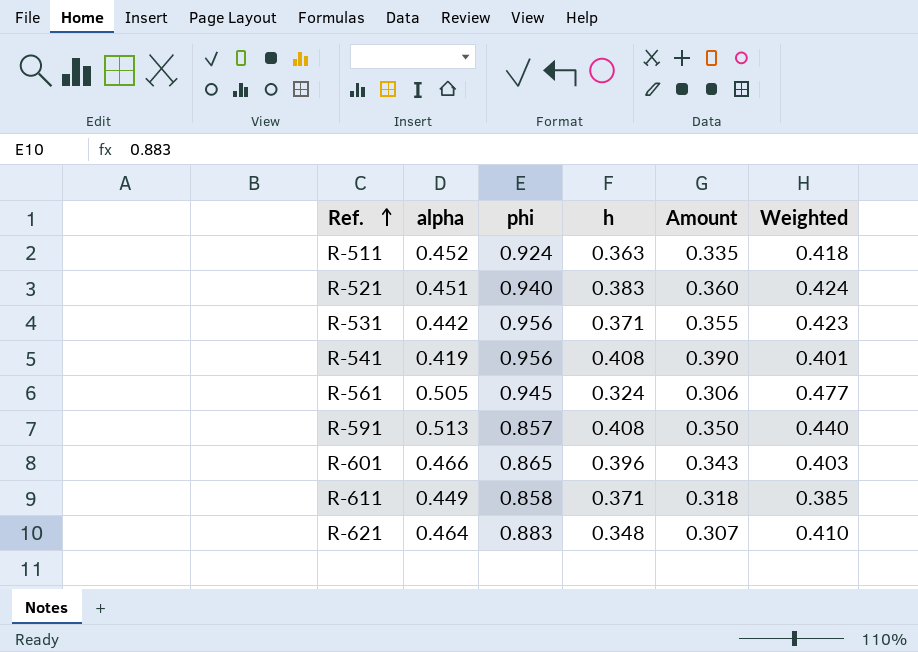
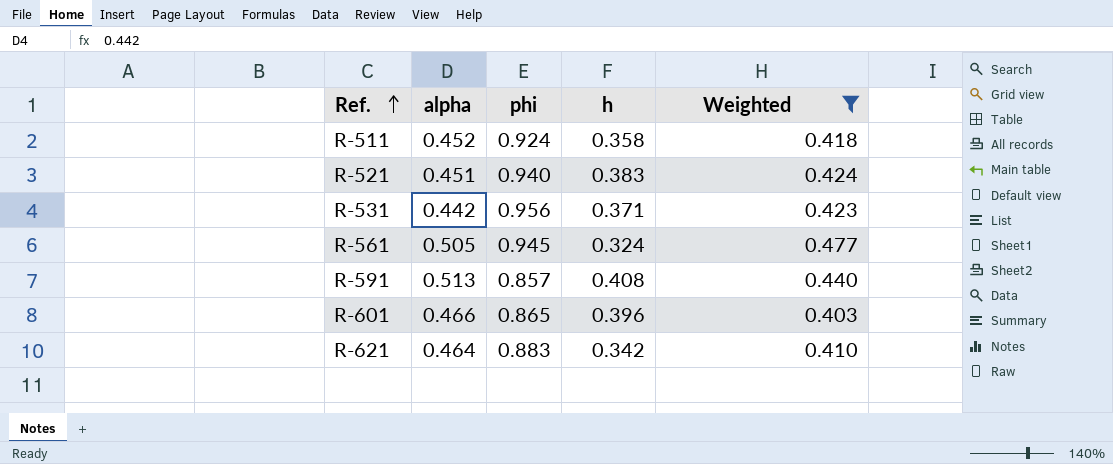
filter: none -> Weighted >= 0.403
column Amount | formula: [phi] * [h] -> none
R-511 | h: 0.363 -> 0.358
R-621 | h: 0.348 -> 0.342

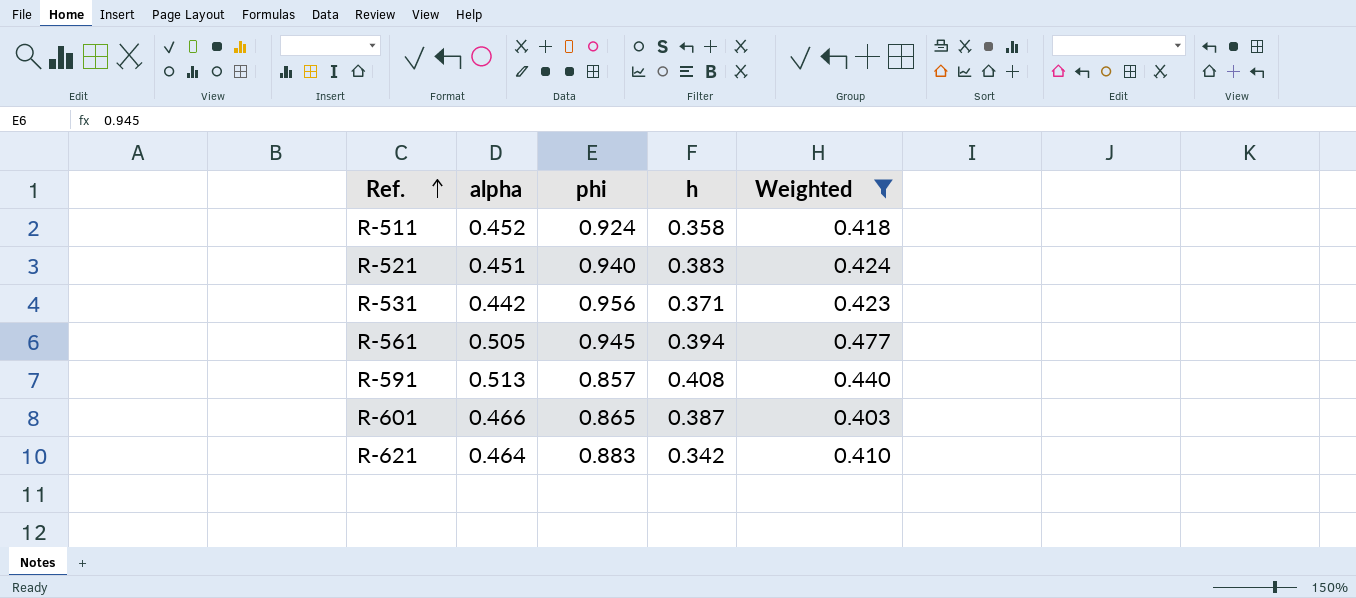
R-561 | h: 0.324 -> 0.394
R-601 | h: 0.396 -> 0.387

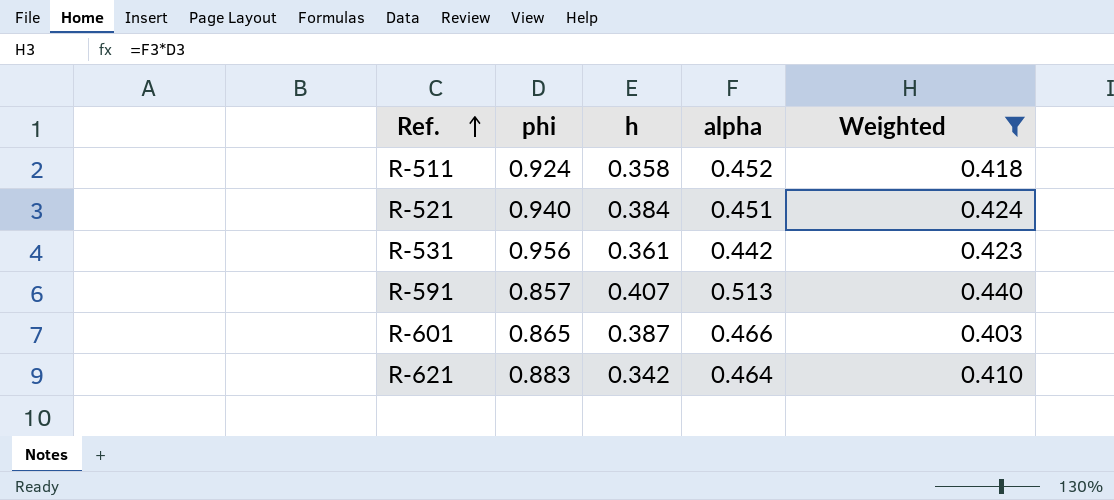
column alpha | position: 2 -> 4
row R-561: 0.505 | 0.945 | 0.394 | 0.477 -> none
R-521 | h: 0.383 -> 0.384
R-531 | h: 0.371 -> 0.361
R-591 | h: 0.408 -> 0.407

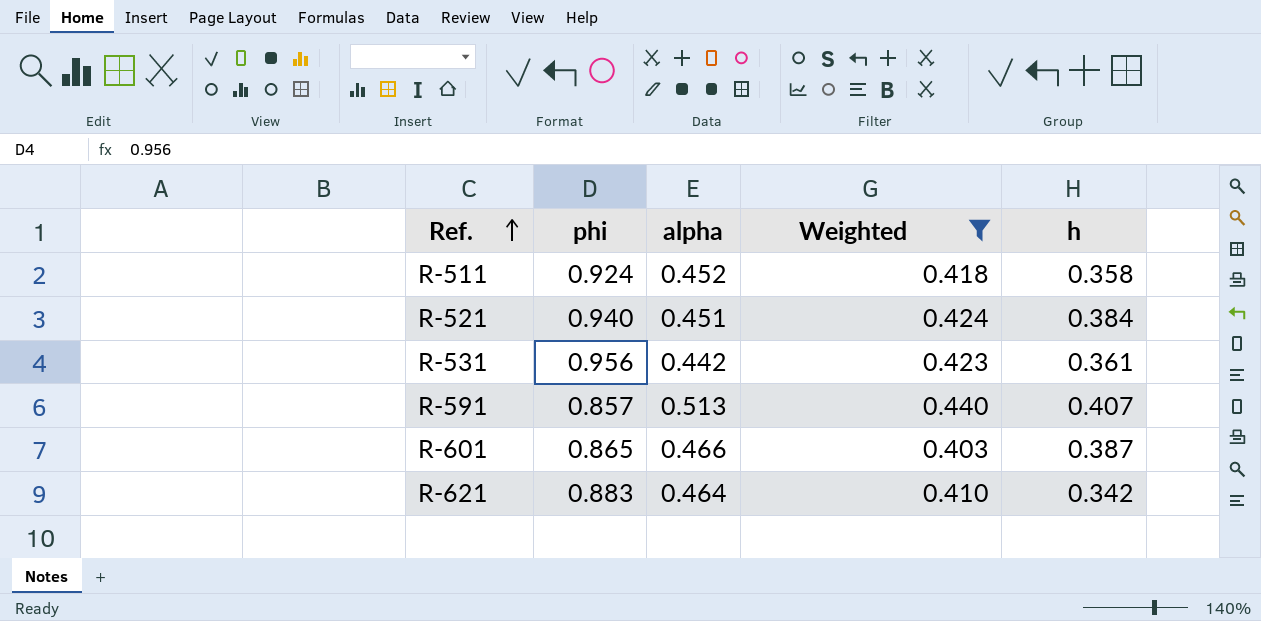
column h | position: 3 -> 5

